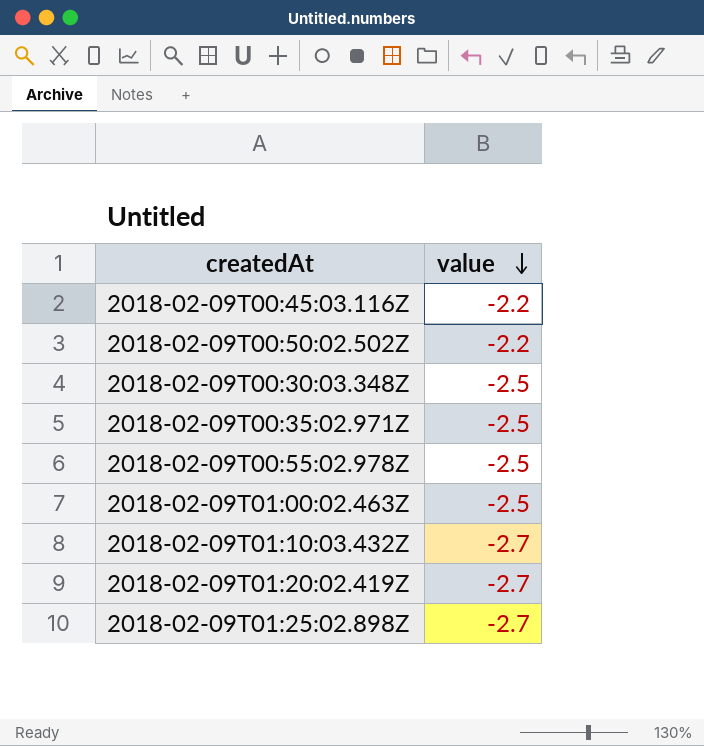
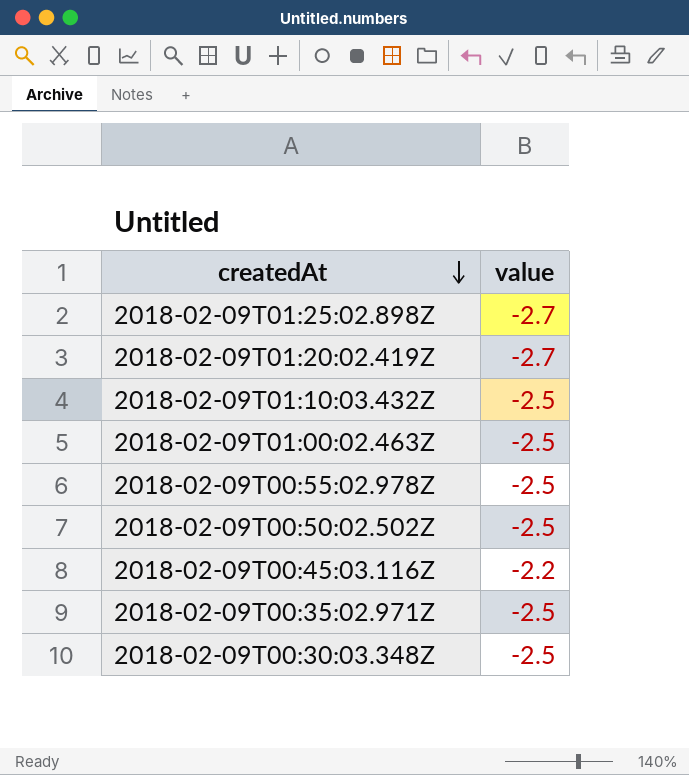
row order: value descending -> createdAt descending
2018-02-09T01:10:03.432Z | value: -2.7 -> -2.5
2018-02-09T00:50:02.502Z | value: -2.2 -> -2.5

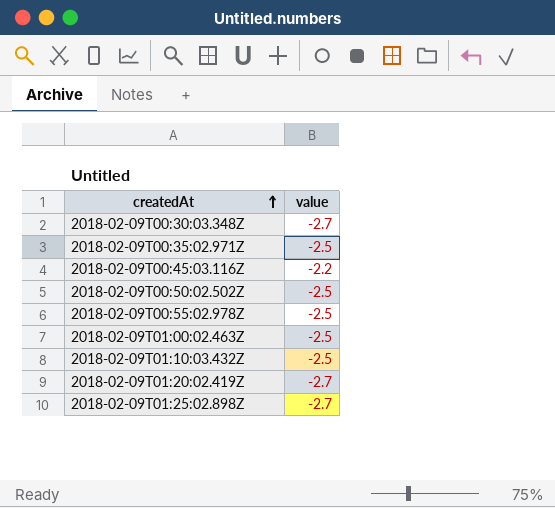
row order: createdAt descending -> createdAt ascending
2018-02-09T00:30:03.348Z | value: -2.5 -> -2.7

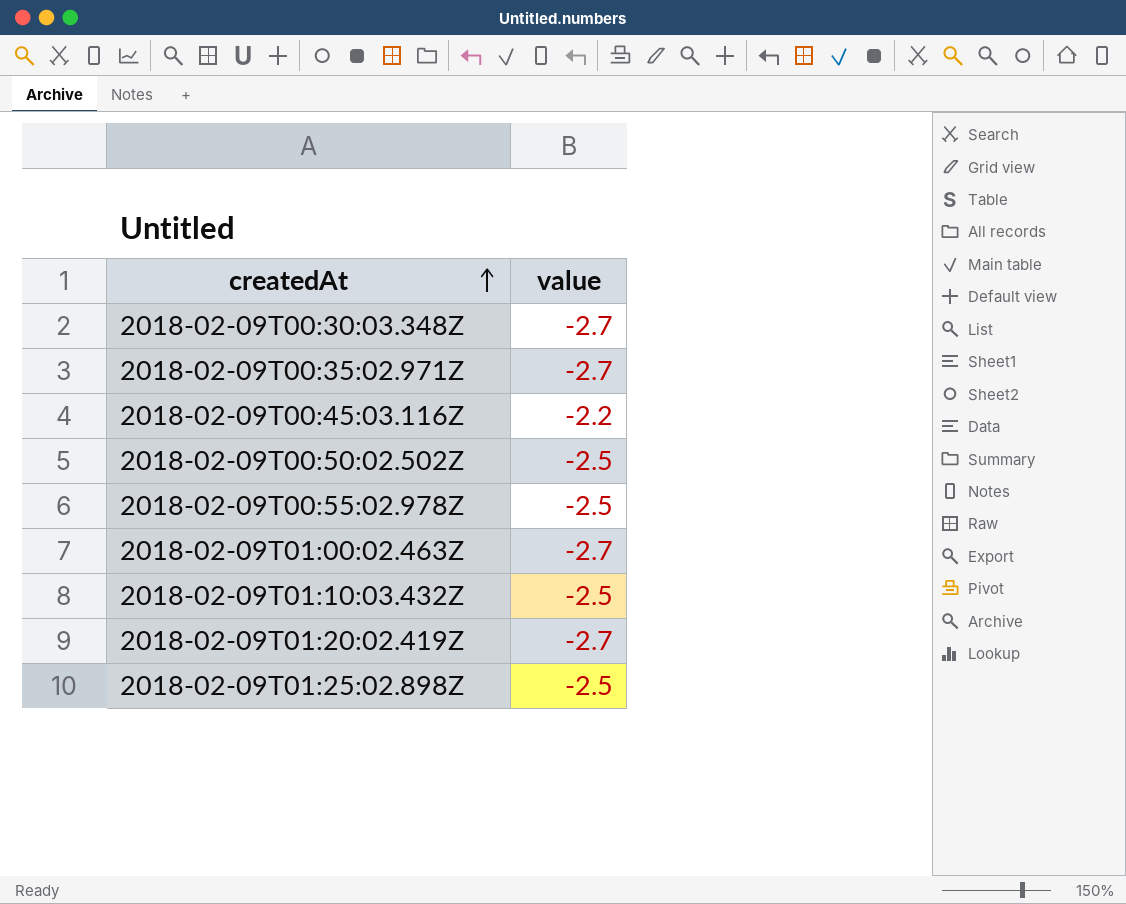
2018-02-09T00:35:02.971Z | value: -2.5 -> -2.7
2018-02-09T01:00:02.463Z | value: -2.5 -> -2.7
2018-02-09T01:25:02.898Z | value: -2.7 -> -2.5

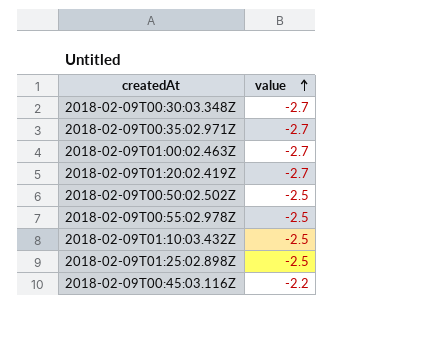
row order: createdAt ascending -> value ascending

